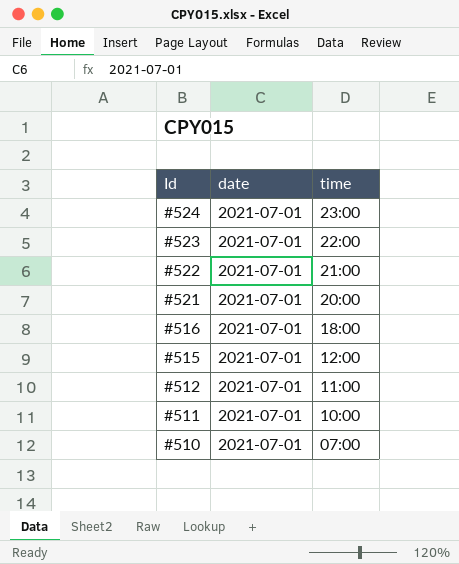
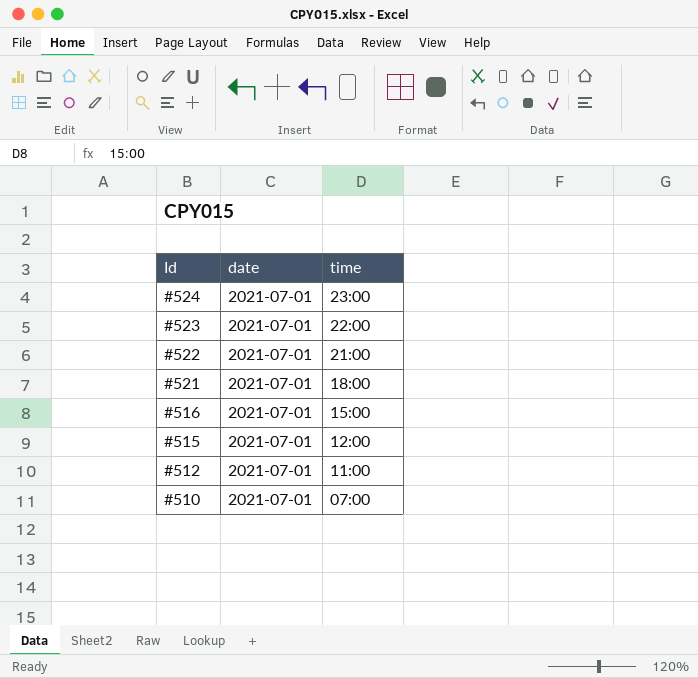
row #511: 2021-07-01 | 10:00 -> none
#521 | time: 20:00 -> 18:00
#516 | time: 18:00 -> 15:00

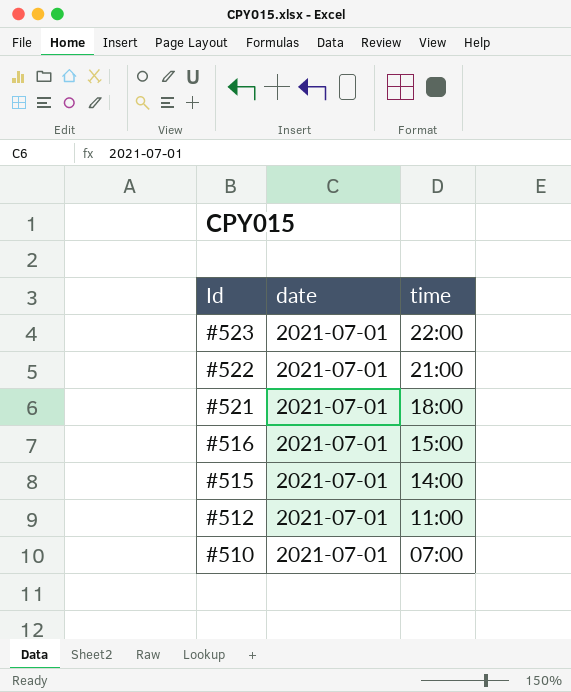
row #524: 2021-07-01 | 23:00 -> none
#515 | time: 12:00 -> 14:00

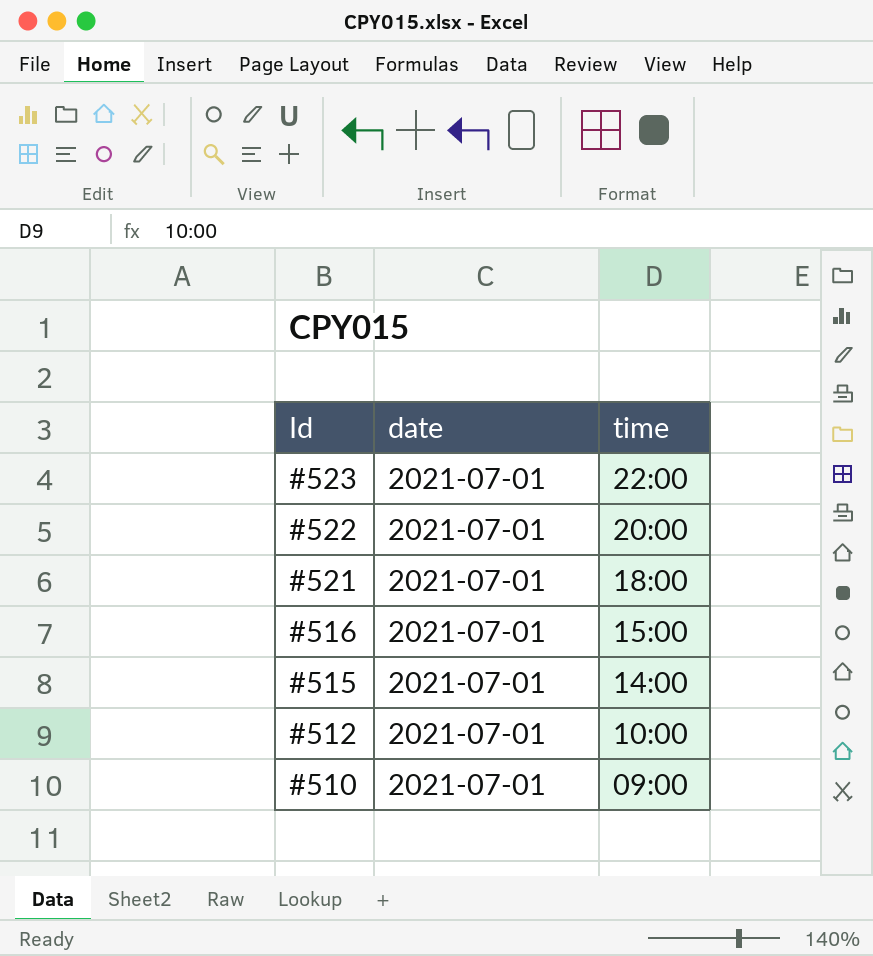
#522 | time: 21:00 -> 20:00
#512 | time: 11:00 -> 10:00
#510 | time: 07:00 -> 09:00

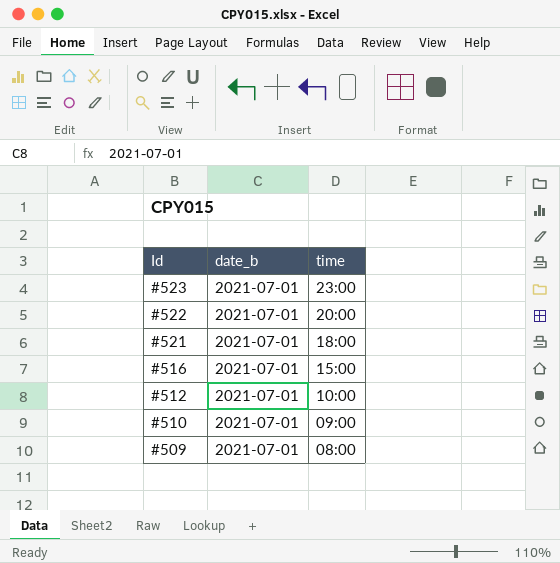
column name: date -> date_b
row #515: 2021-07-01 | 14:00 -> none
#523 | time: 22:00 -> 23:00
row #509: none -> 2021-07-01 | 08:00

